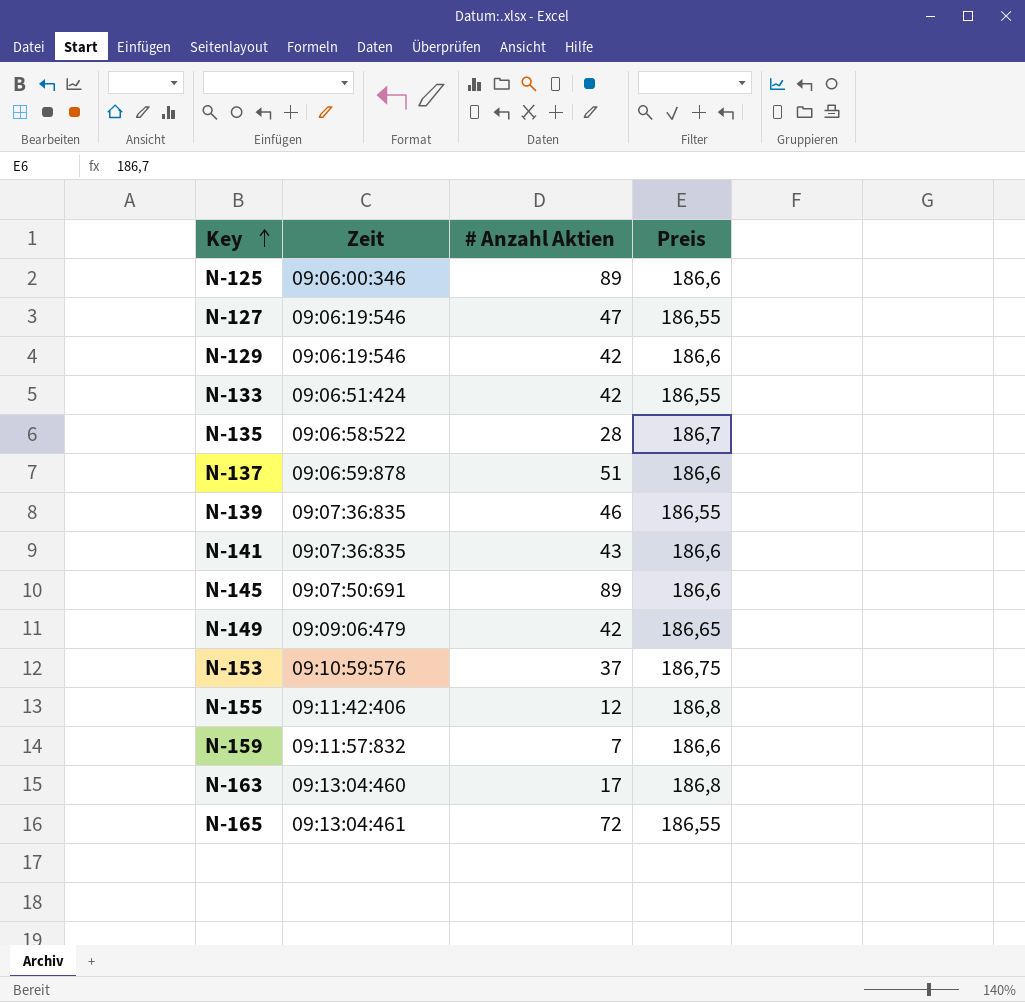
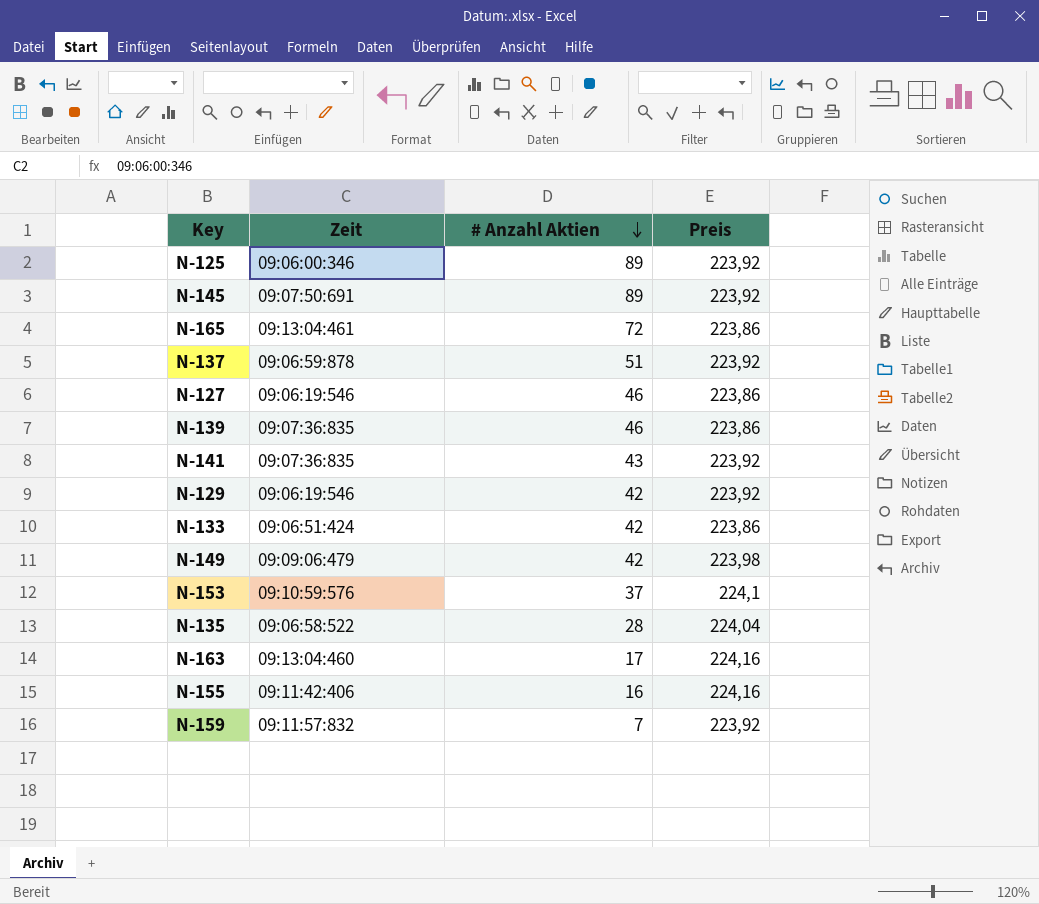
row order: Key ascending -> # Anzahl Aktien descending
N-125 | Preis: 186,6 -> 223,92
N-145 | Preis: 186,6 -> 223,92
N-165 | Preis: 186,55 -> 223,86
N-137 | Preis: 186,6 -> 223,92
N-127 | # Anzahl Aktien: 47 -> 46
N-127 | Preis: 186,55 -> 223,86
N-139 | Preis: 186,55 -> 223,86
N-141 | Preis: 186,6 -> 223,92
N-129 | Preis: 186,6 -> 223,92
N-133 | Preis: 186,55 -> 223,86
N-149 | Preis: 186,65 -> 223,98
N-153 | Preis: 186,75 -> 224,1
N-135 | Preis: 186,7 -> 224,04
N-163 | Preis: 186,8 -> 224,16
N-155 | # Anzahl Aktien: 12 -> 16
N-155 | Preis: 186,8 -> 224,16
N-159 | Preis: 186,6 -> 223,92

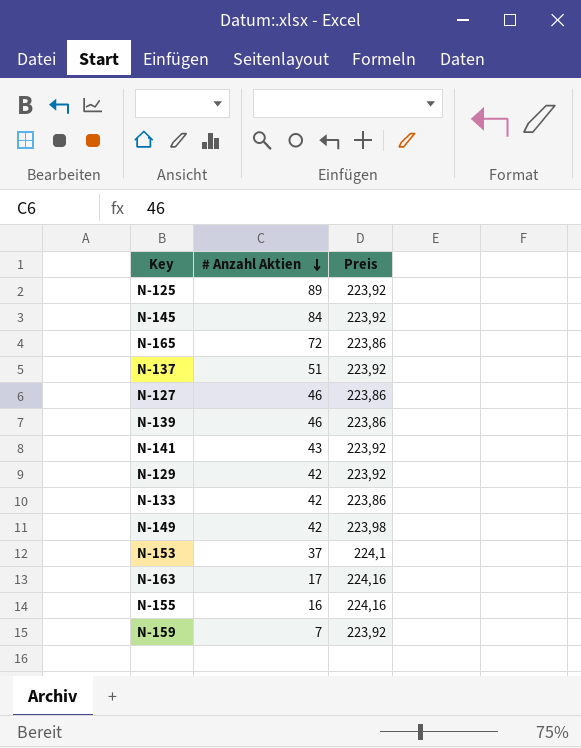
column Zeit | position: 2 -> none
row N-135: 09:06:58:522 | 28 | 224,04 -> none
N-145 | # Anzahl Aktien: 89 -> 84

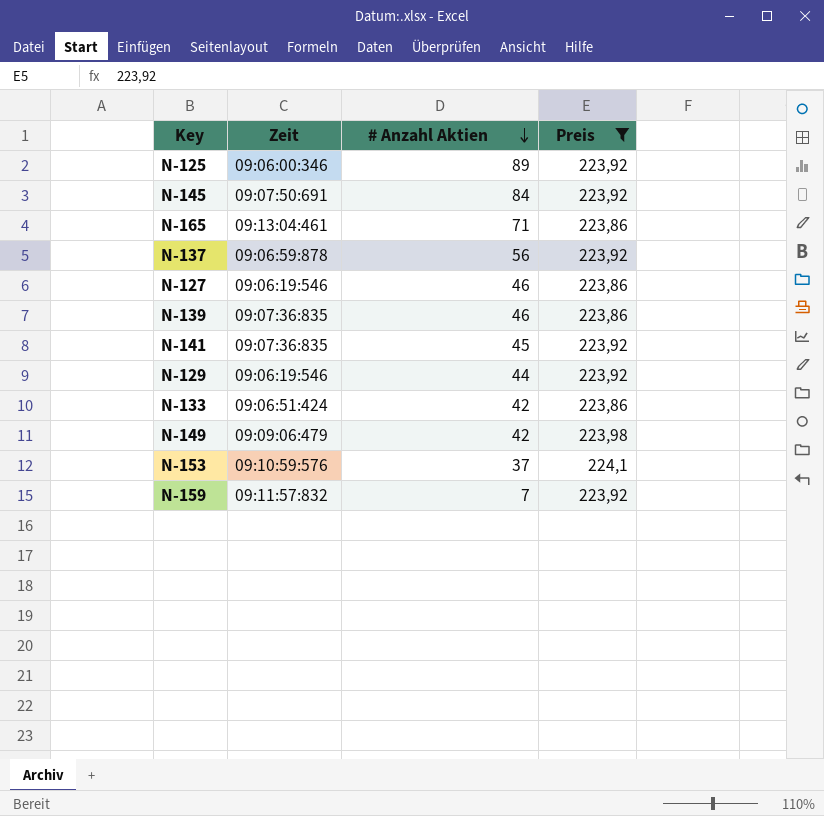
filter: none -> Preis != 224,16
column Zeit | position: none -> 2
N-165 | # Anzahl Aktien: 72 -> 71
N-137 | # Anzahl Aktien: 51 -> 56
N-141 | # Anzahl Aktien: 43 -> 45
N-129 | # Anzahl Aktien: 42 -> 44

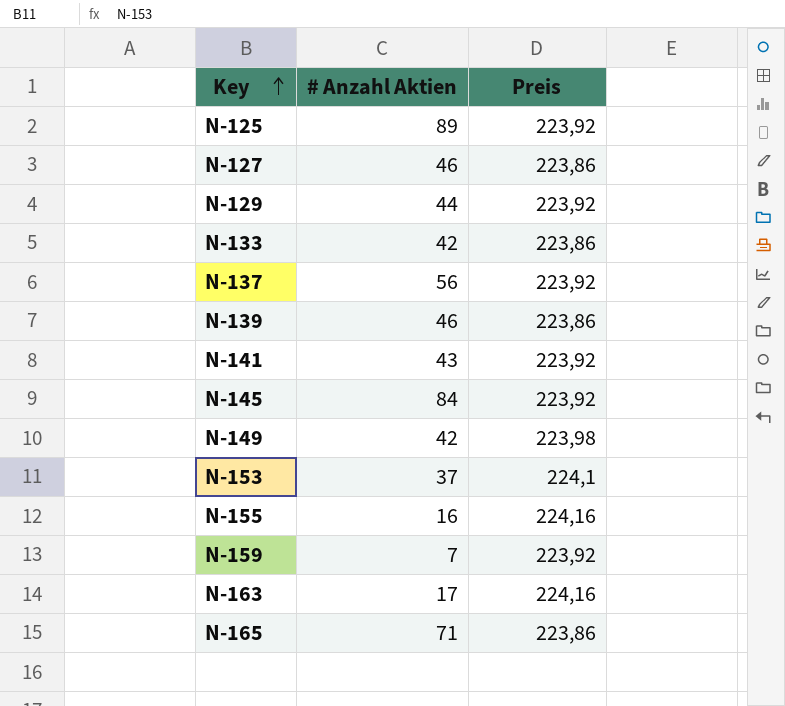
filter: Preis != 224,16 -> none
row order: # Anzahl Aktien descending -> Key ascending
column Zeit | position: 2 -> none
N-141 | # Anzahl Aktien: 45 -> 43

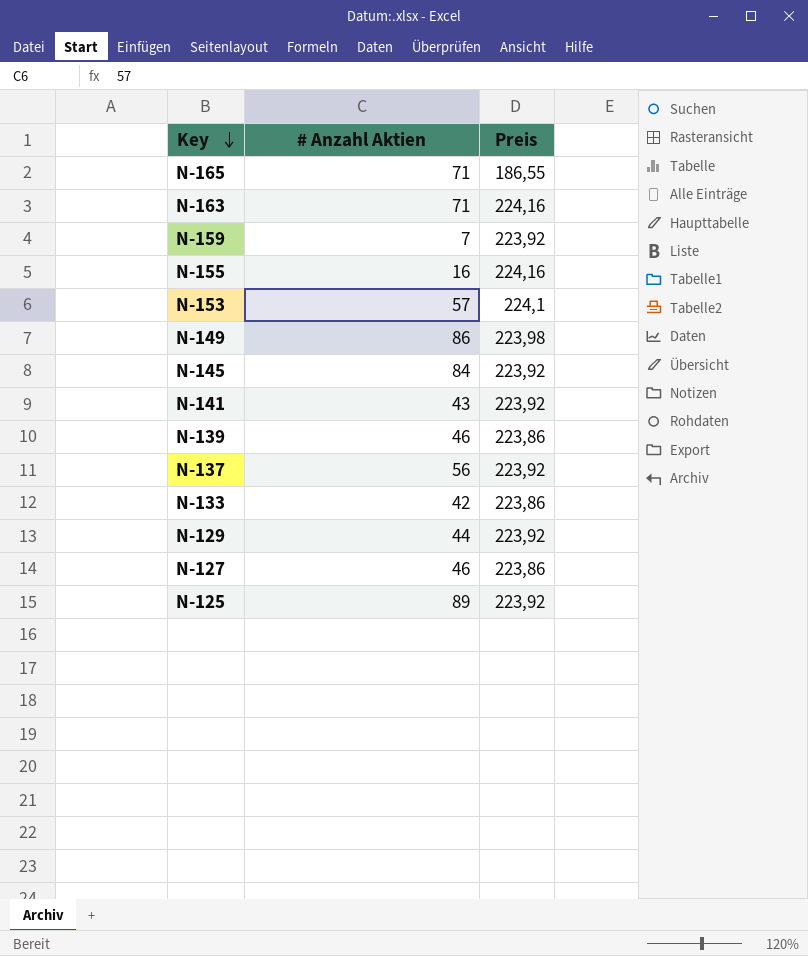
row order: Key ascending -> Key descending
N-165 | Preis: 223,86 -> 186,55
N-163 | # Anzahl Aktien: 17 -> 71
N-153 | # Anzahl Aktien: 37 -> 57
N-149 | # Anzahl Aktien: 42 -> 86

